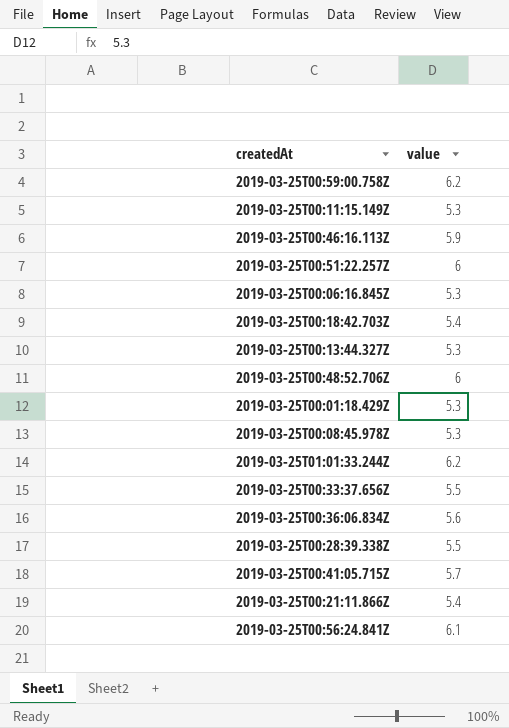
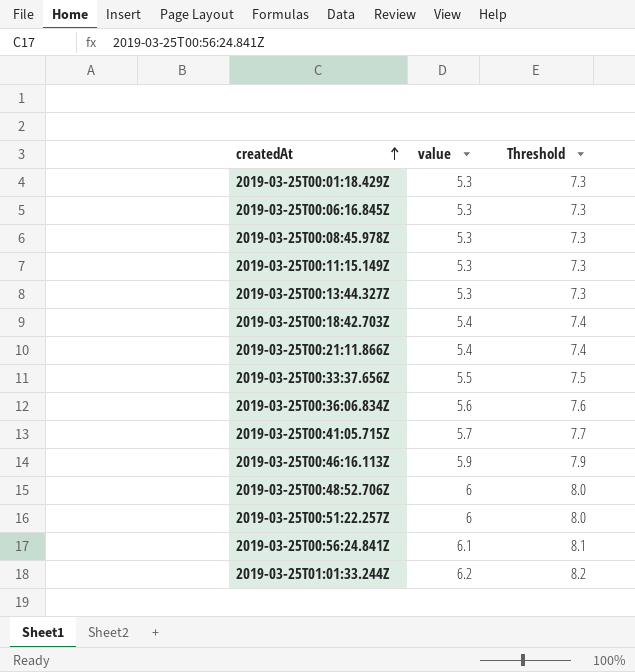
row order: none -> createdAt ascending
column Threshold | formula: none -> [value] + 2
row 2019-03-25T00:59:00.758Z: 6.2 -> none
row 2019-03-25T00:28:39.338Z: 5.5 -> none

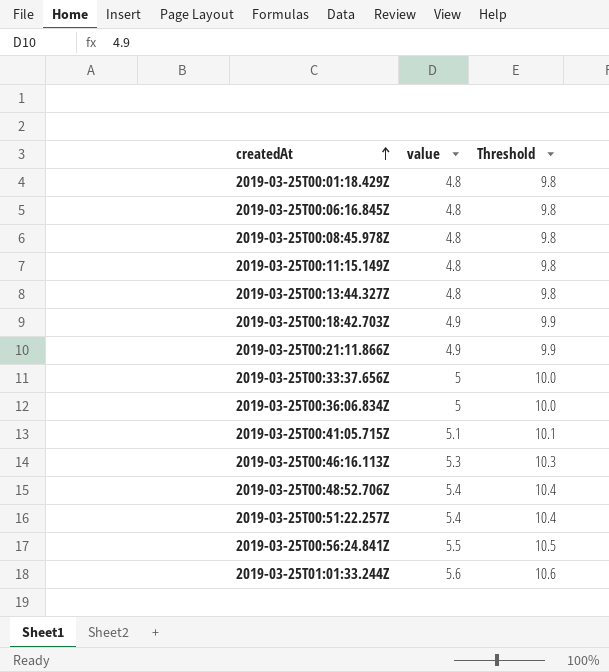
column Threshold | formula: [value] + 2 -> [value] + 5
2019-03-25T00:01:18.429Z | value: 5.3 -> 4.8
2019-03-25T00:06:16.845Z | value: 5.3 -> 4.8
2019-03-25T00:08:45.978Z | value: 5.3 -> 4.8
2019-03-25T00:11:15.149Z | value: 5.3 -> 4.8
2019-03-25T00:13:44.327Z | value: 5.3 -> 4.8
2019-03-25T00:18:42.703Z | value: 5.4 -> 4.9
2019-03-25T00:21:11.866Z | value: 5.4 -> 4.9
2019-03-25T00:33:37.656Z | value: 5.5 -> 5
2019-03-25T00:36:06.834Z | value: 5.6 -> 5
2019-03-25T00:41:05.715Z | value: 5.7 -> 5.1
2019-03-25T00:46:16.113Z | value: 5.9 -> 5.3
2019-03-25T00:48:52.706Z | value: 6 -> 5.4
2019-03-25T00:51:22.257Z | value: 6 -> 5.4
2019-03-25T00:56:24.841Z | value: 6.1 -> 5.5
2019-03-25T01:01:33.244Z | value: 6.2 -> 5.6

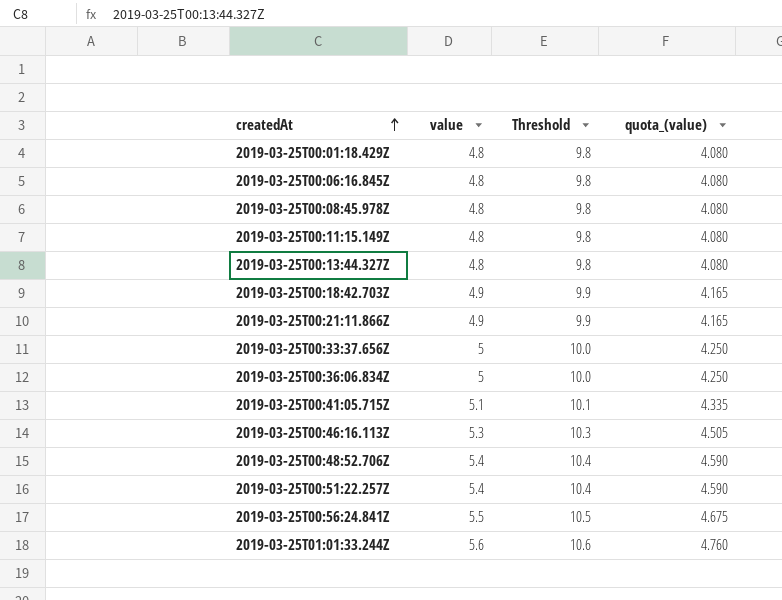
column quota_(value) | formula: none -> [value] * 0.85

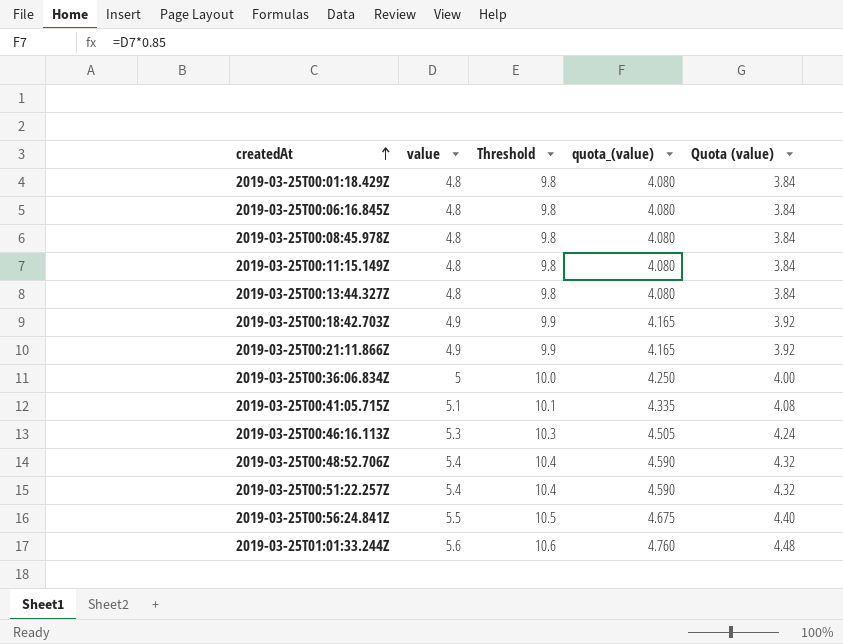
column Quota (value) | formula: none -> [value] * 0.8
row 2019-03-25T00:33:37.656Z: 5 | 10.0 | 4.250 -> none

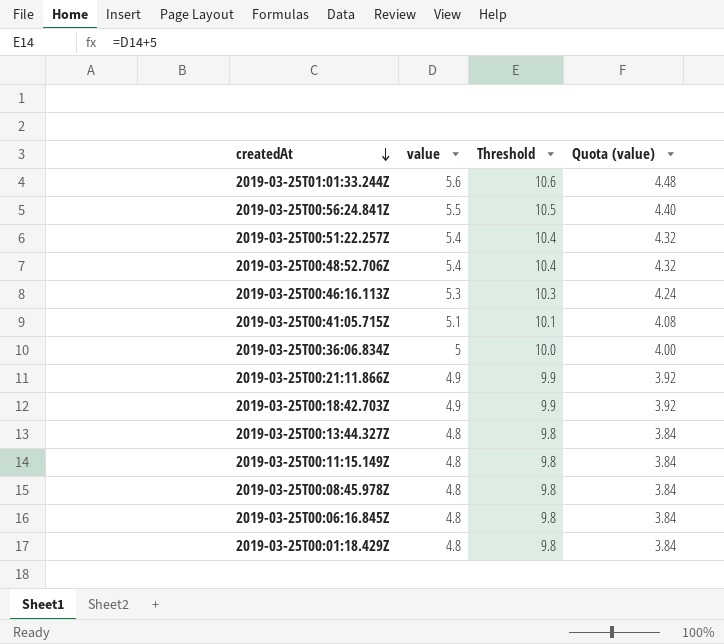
row order: createdAt ascending -> createdAt descending
column quota_(value) | formula: [value] * 0.85 -> none

